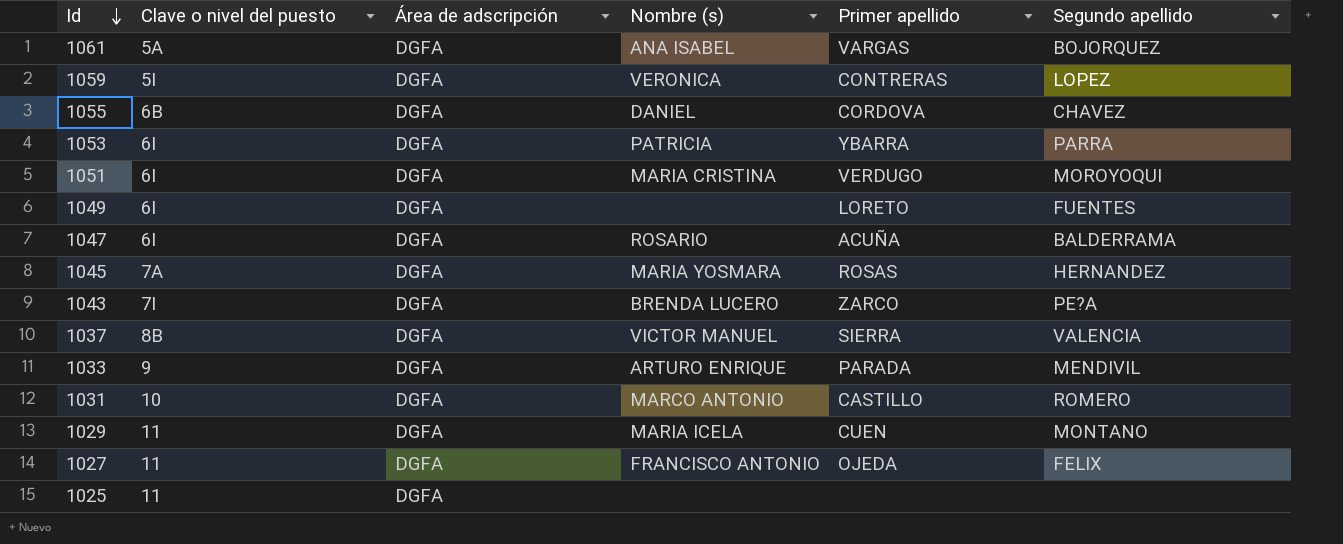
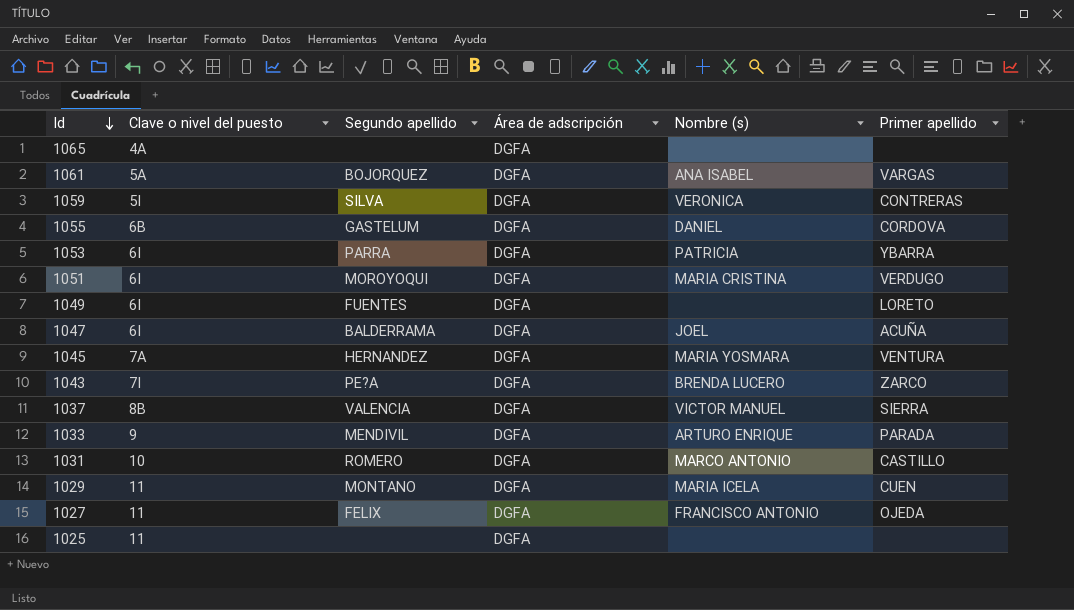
column Segundo apellido | position: 6 -> 3
row 1065: none -> 4A | none | DGFA | none | none
1059 | Segundo apellido: LOPEZ -> SILVA
1055 | Segundo apellido: CHAVEZ -> GASTELUM
1047 | Nombre (s): ROSARIO -> JOEL
1045 | Primer apellido: ROSAS -> VENTURA

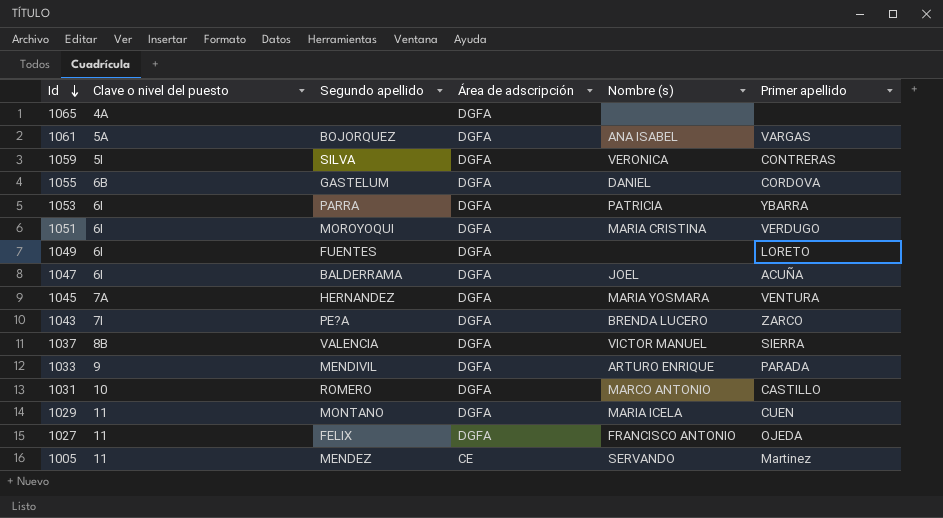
row 1025: 11 | none | DGFA | none | none -> none
row 1005: none -> 11 | MENDEZ | CE | SERVANDO | Martinez

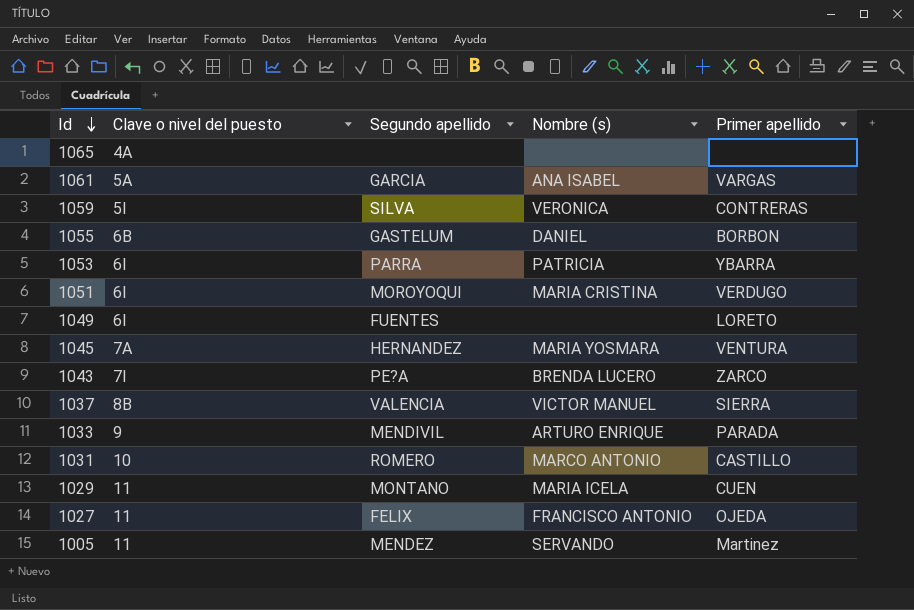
column Área de adscripción | position: 4 -> none
row 1047: 6I | BALDERRAMA | DGFA | JOEL | ACUÑA -> none
1061 | Segundo apellido: BOJORQUEZ -> GARCIA
1055 | Primer apellido: CORDOVA -> BORBON

